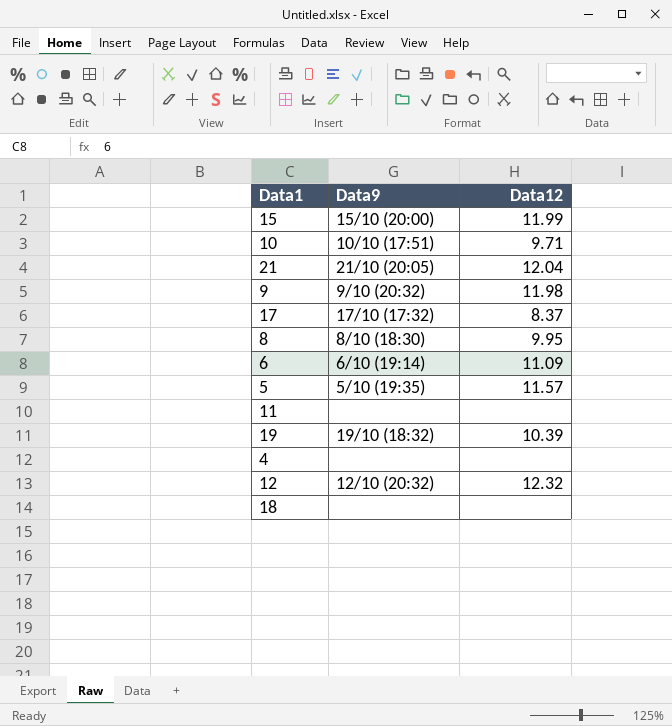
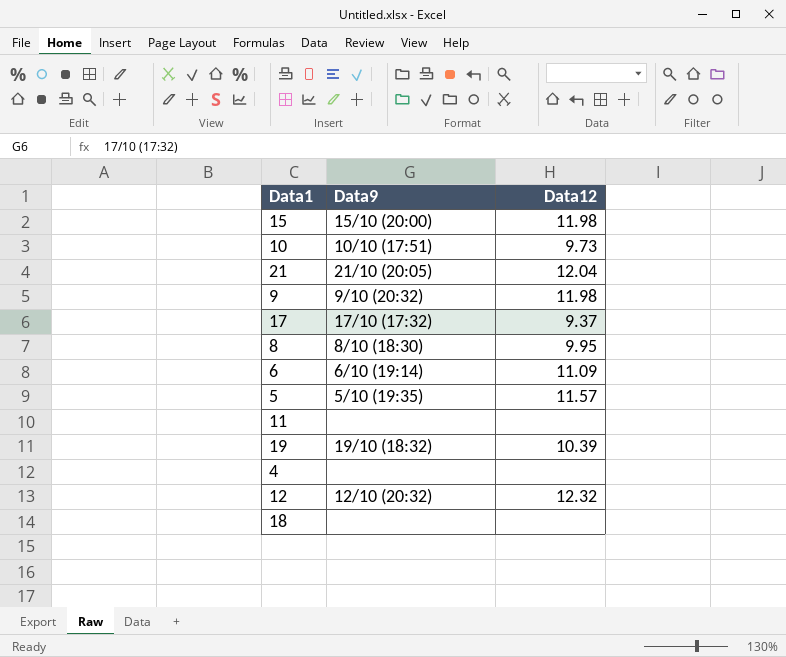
15 | Data12: 11.99 -> 11.98
10 | Data12: 9.71 -> 9.73
17 | Data12: 8.37 -> 9.37

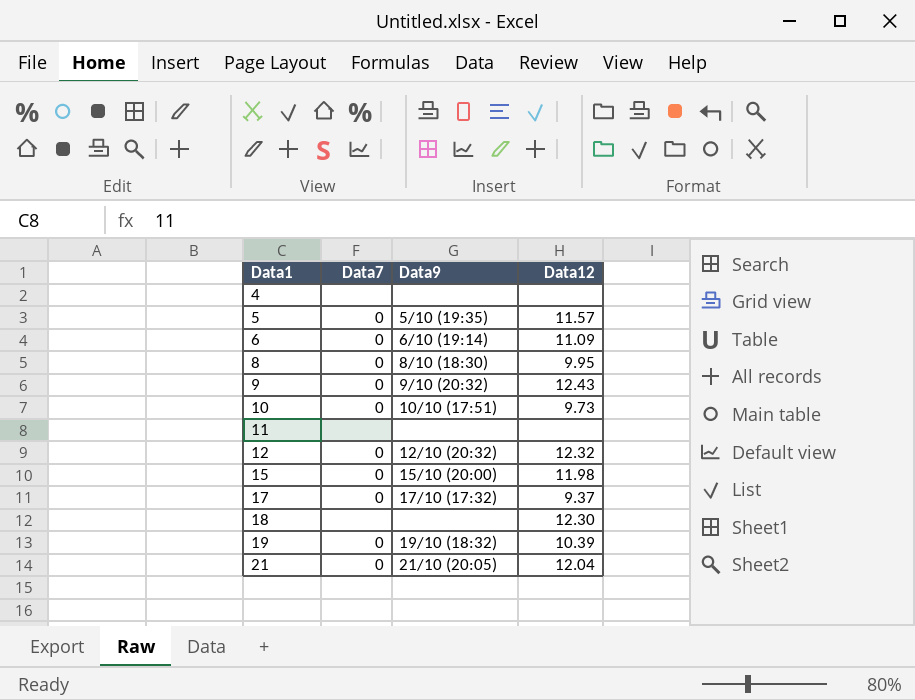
row order: none -> Data1 ascending
column Data7 | position: none -> 2
9 | Data12: 11.98 -> 12.43
18 | Data12: none -> 12.30

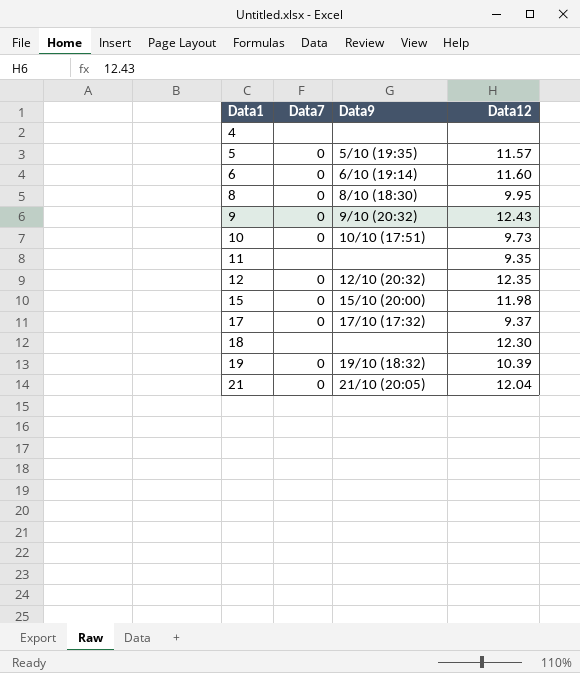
6 | Data12: 11.09 -> 11.60
11 | Data12: none -> 9.35
12 | Data12: 12.32 -> 12.35

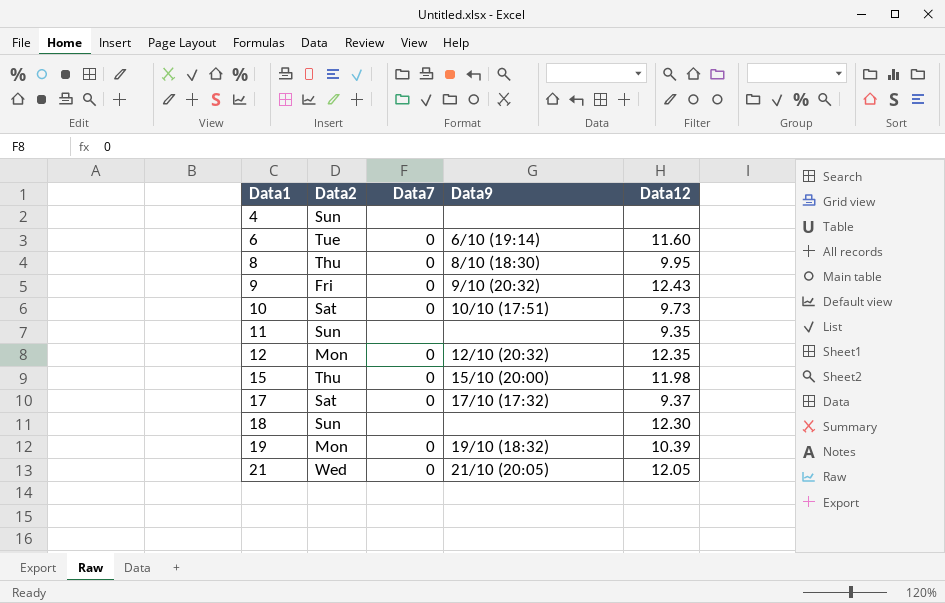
column Data2 | position: none -> 2
row 5: 0 | 5/10 (19:35) | 11.57 -> none
21 | Data12: 12.04 -> 12.05

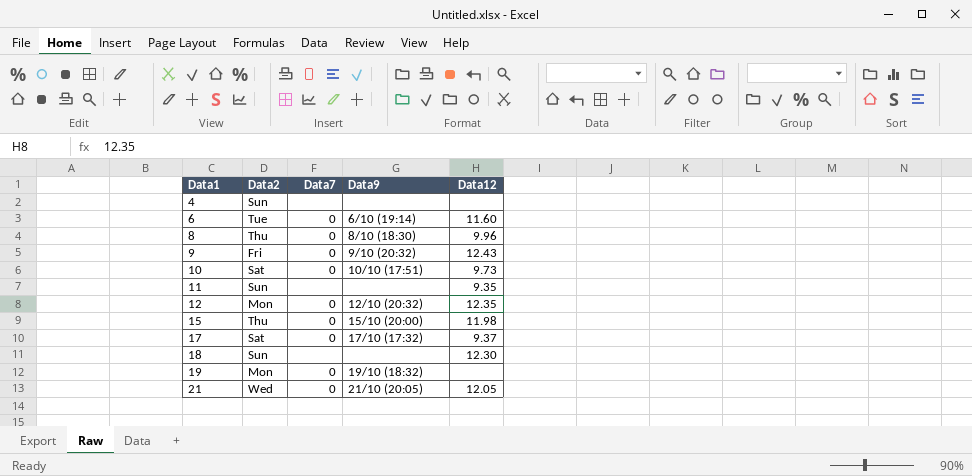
8 | Data12: 9.95 -> 9.96
19 | Data12: 10.39 -> none

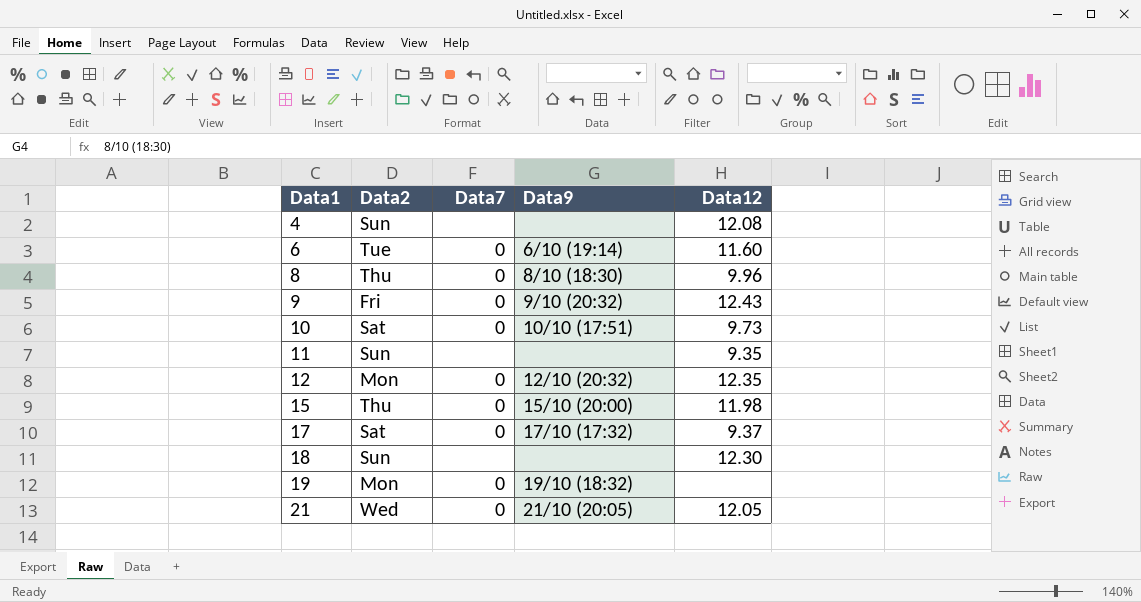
4 | Data12: none -> 12.08

